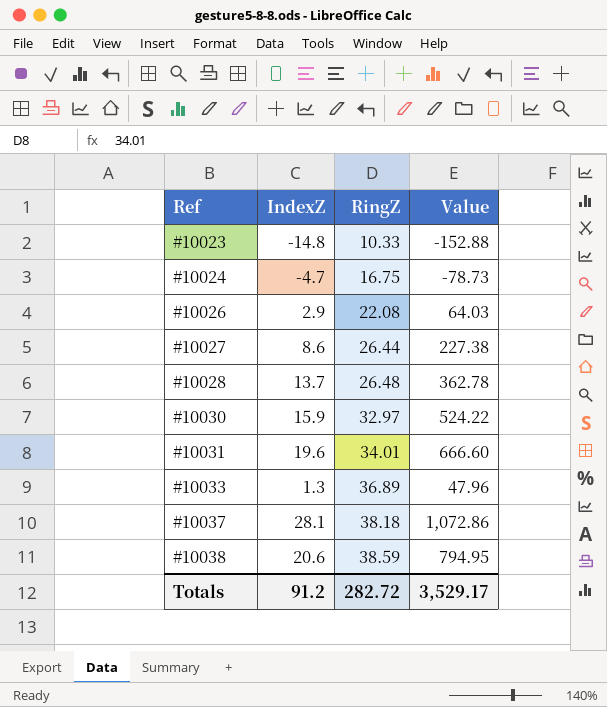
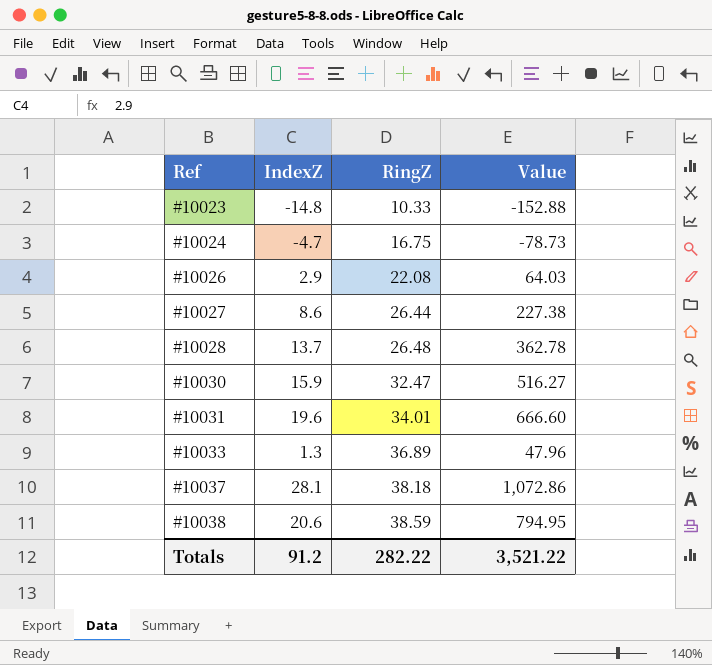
#10030 | RingZ: 32.97 -> 32.47
#10030 | Value: 524.22 -> 516.27
Totals | RingZ: 282.72 -> 282.22
Totals | Value: 3,529.17 -> 3,521.22

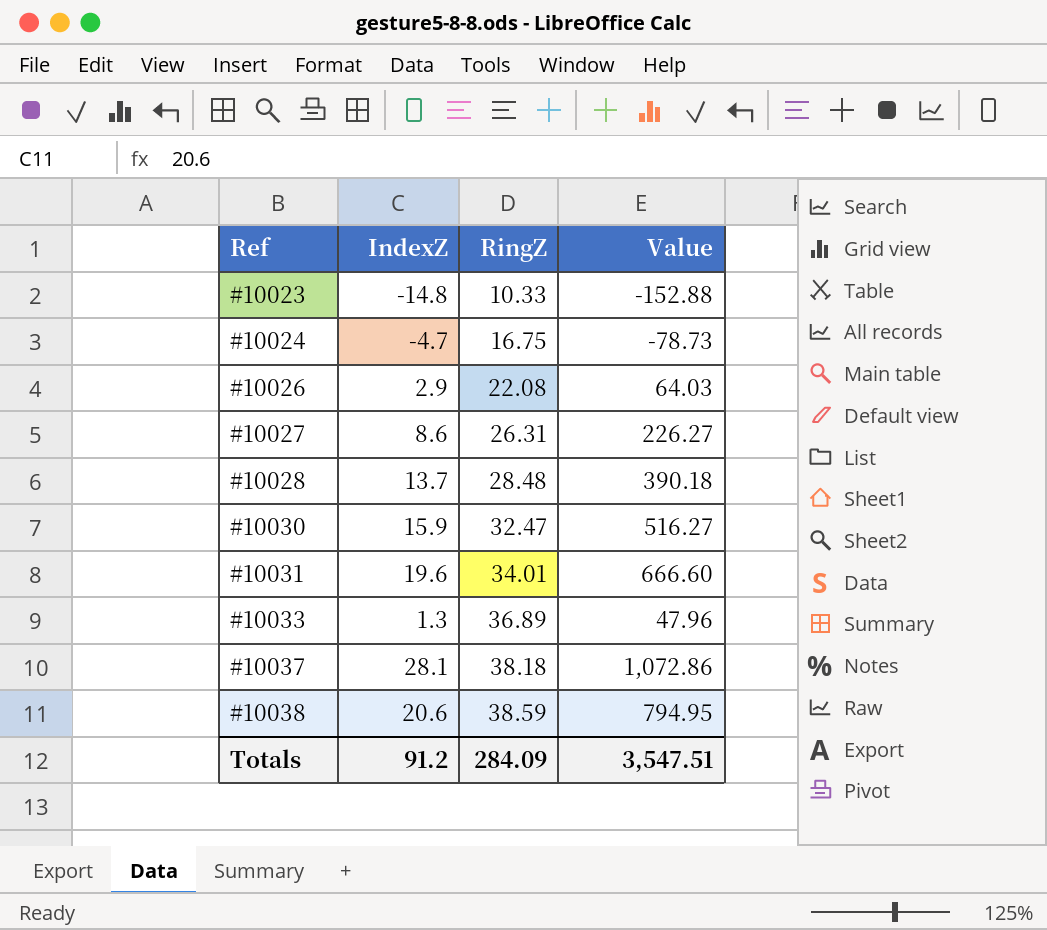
#10027 | RingZ: 26.44 -> 26.31
#10027 | Value: 227.38 -> 226.27
#10028 | RingZ: 26.48 -> 28.48
#10028 | Value: 362.78 -> 390.18
Totals | RingZ: 282.22 -> 284.09
Totals | Value: 3,521.22 -> 3,547.51

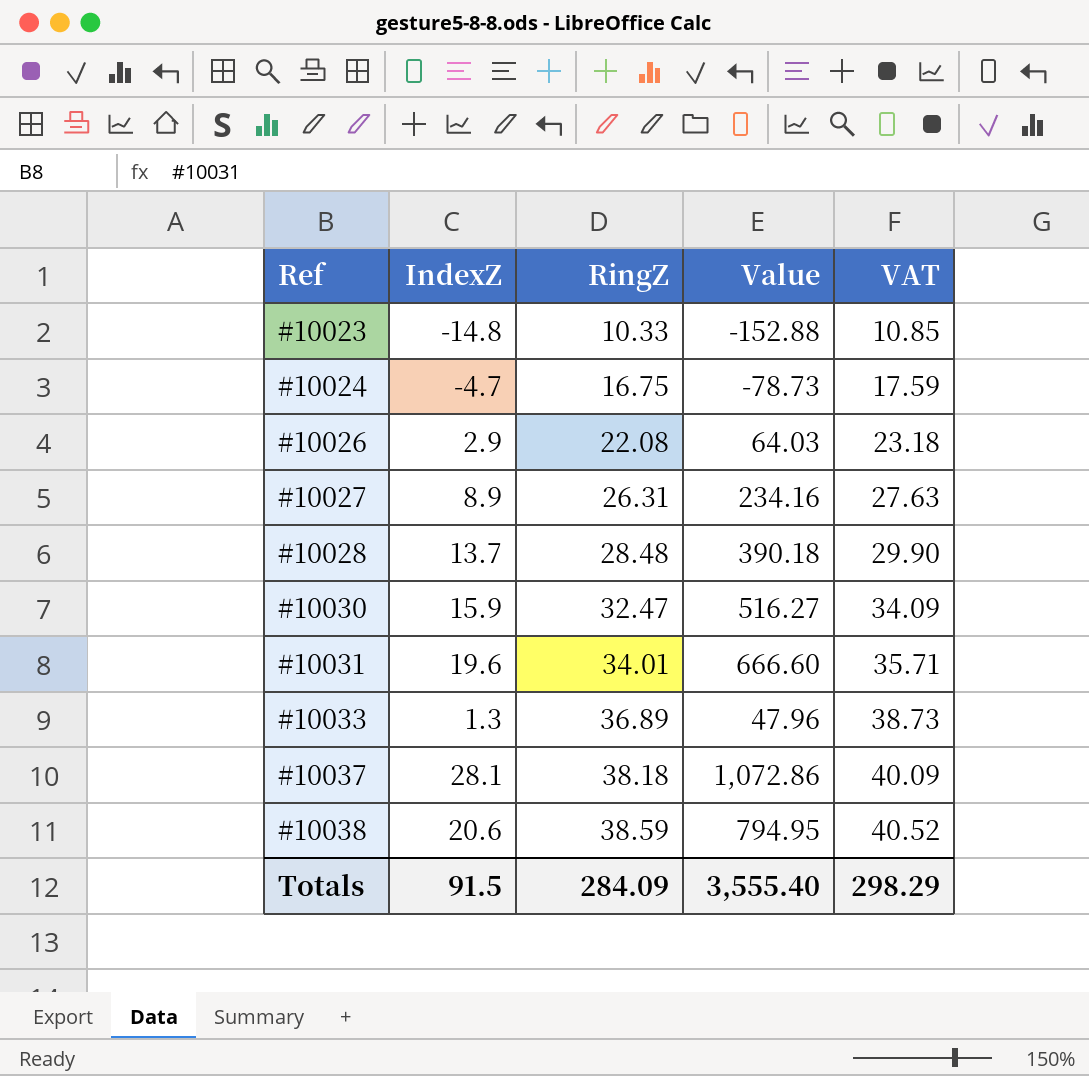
column VAT | formula: none -> [RingZ] * 1.05
#10027 | IndexZ: 8.6 -> 8.9
#10027 | Value: 226.27 -> 234.16
Totals | IndexZ: 91.2 -> 91.5
Totals | Value: 3,547.51 -> 3,555.40

